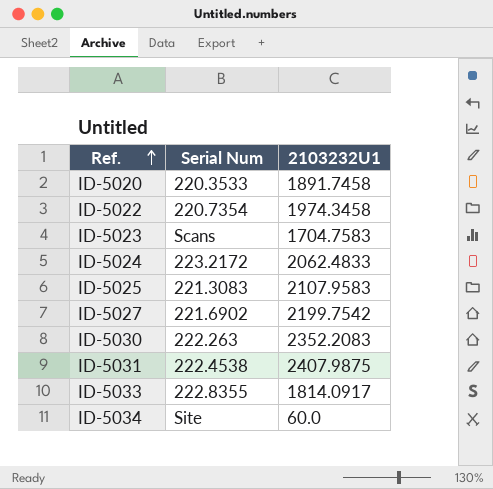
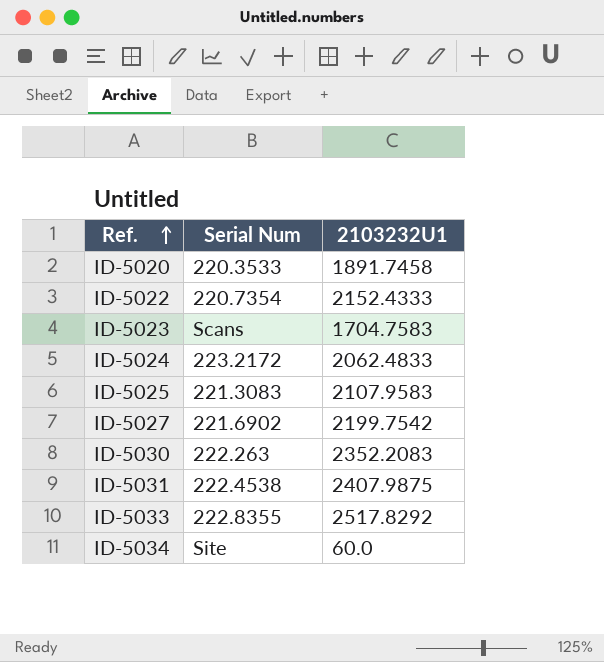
ID-5022 | 2103232U1: 1974.3458 -> 2152.4333
ID-5033 | 2103232U1: 1814.0917 -> 2517.8292

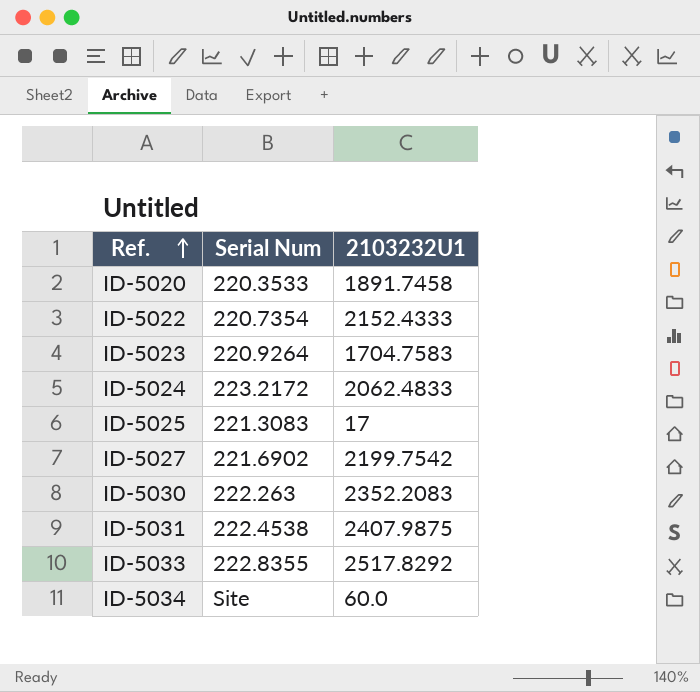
ID-5023 | Serial Num: Scans -> 220.9264
ID-5025 | 2103232U1: 2107.9583 -> 17

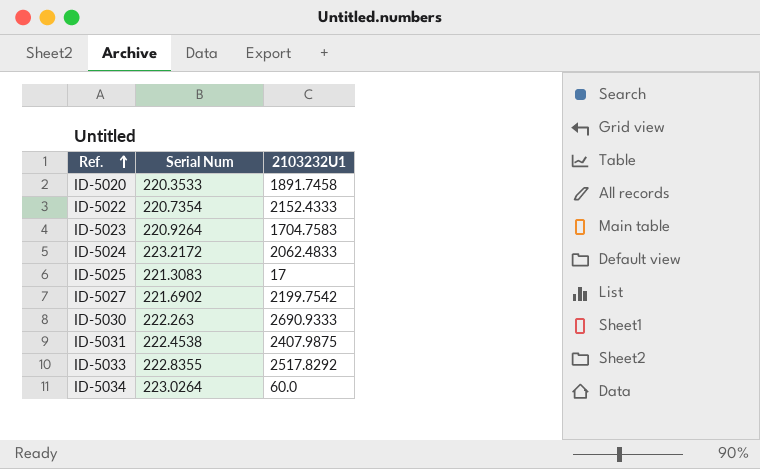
ID-5030 | 2103232U1: 2352.2083 -> 2690.9333
ID-5034 | Serial Num: Site -> 223.0264

